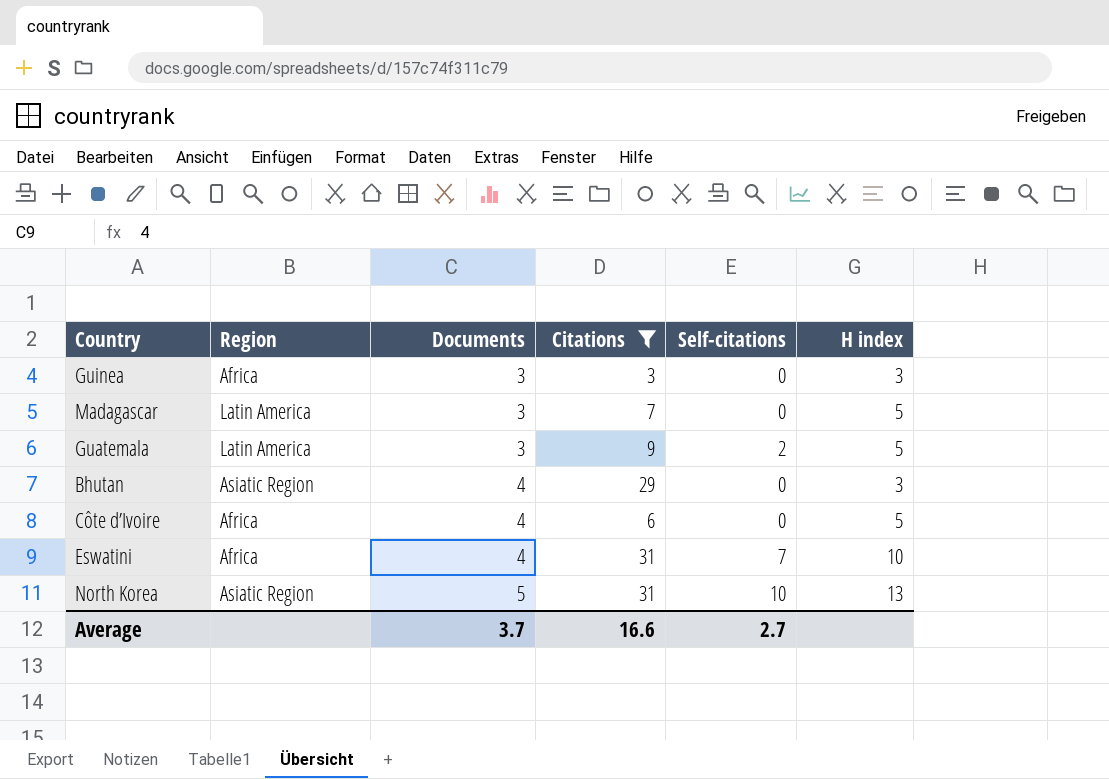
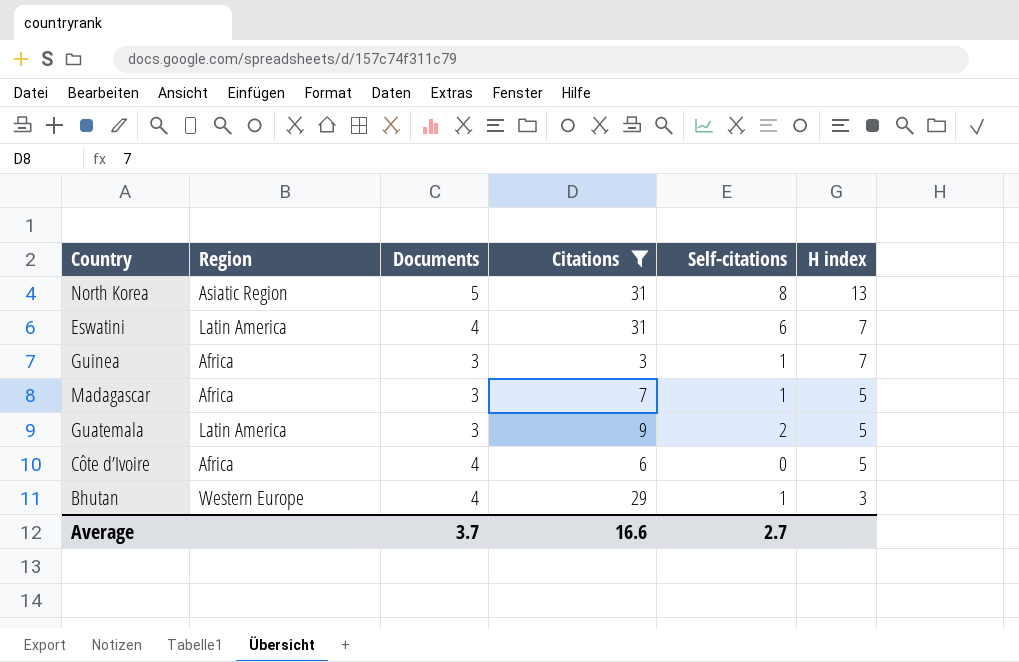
row order: Documents ascending -> H index descending
North Korea | Self-citations: 10 -> 8
Eswatini | Region: Africa -> Latin America
Eswatini | Self-citations: 7 -> 6
Eswatini | H index: 10 -> 7
Guinea | Self-citations: 0 -> 1
Guinea | H index: 3 -> 7
Madagascar | Region: Latin America -> Africa
Madagascar | Self-citations: 0 -> 1
Bhutan | Region: Asiatic Region -> Western Europe
Bhutan | Self-citations: 0 -> 1

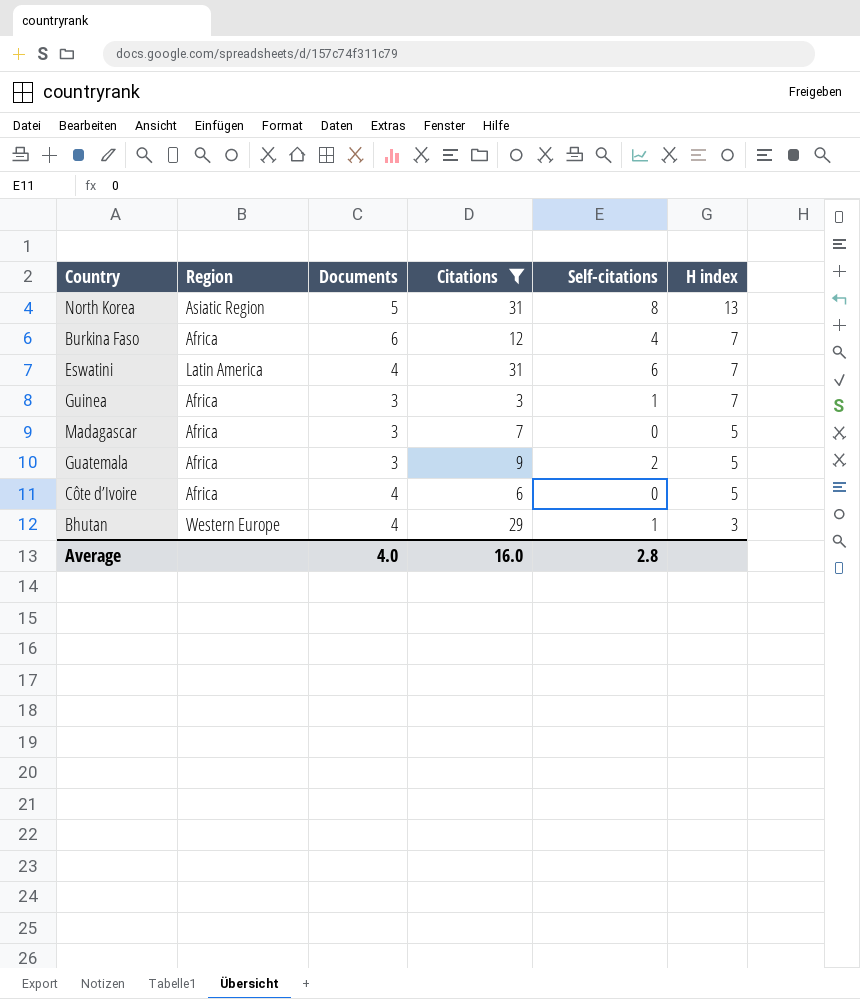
row Burkina Faso: none -> Africa | 6 | 12 | 4 | 7
Madagascar | Self-citations: 1 -> 0
Guatemala | Region: Latin America -> Africa
Average | Documents: 3.7 -> 4.0
Average | Citations: 16.6 -> 16.0
Average | Self-citations: 2.7 -> 2.8

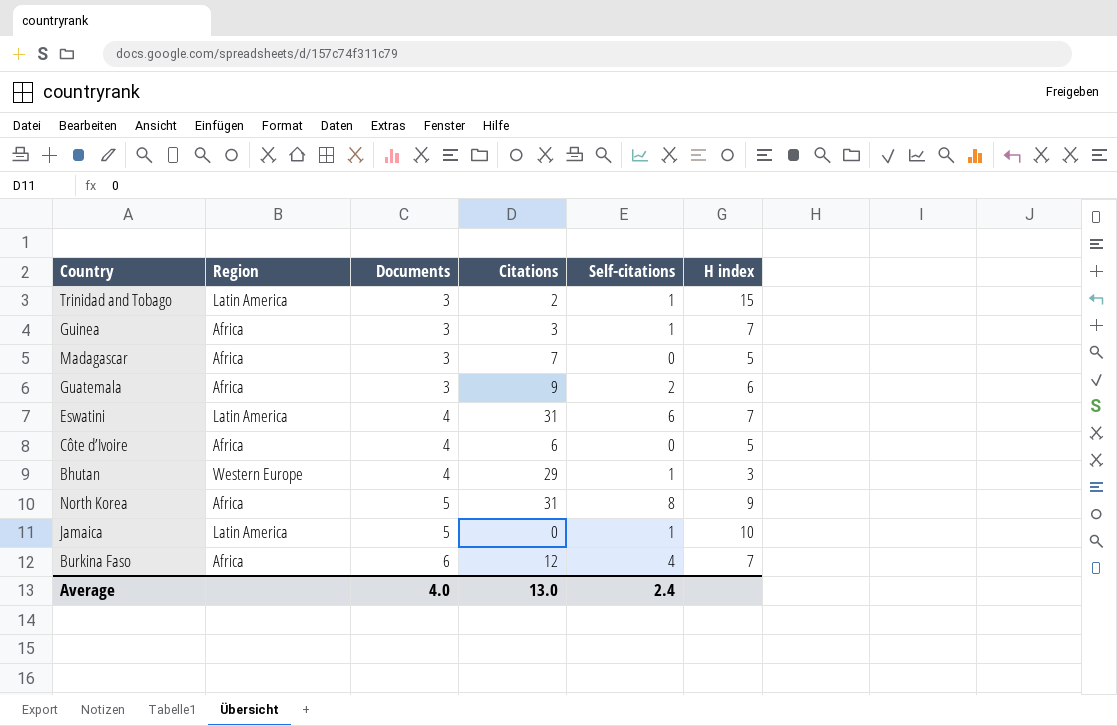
filter: Citations >= 3 -> none
row order: H index descending -> Documents ascending
Guatemala | H index: 5 -> 6
North Korea | Region: Asiatic Region -> Africa
North Korea | H index: 13 -> 9
Average | Citations: 16.0 -> 13.0
Average | Self-citations: 2.8 -> 2.4

